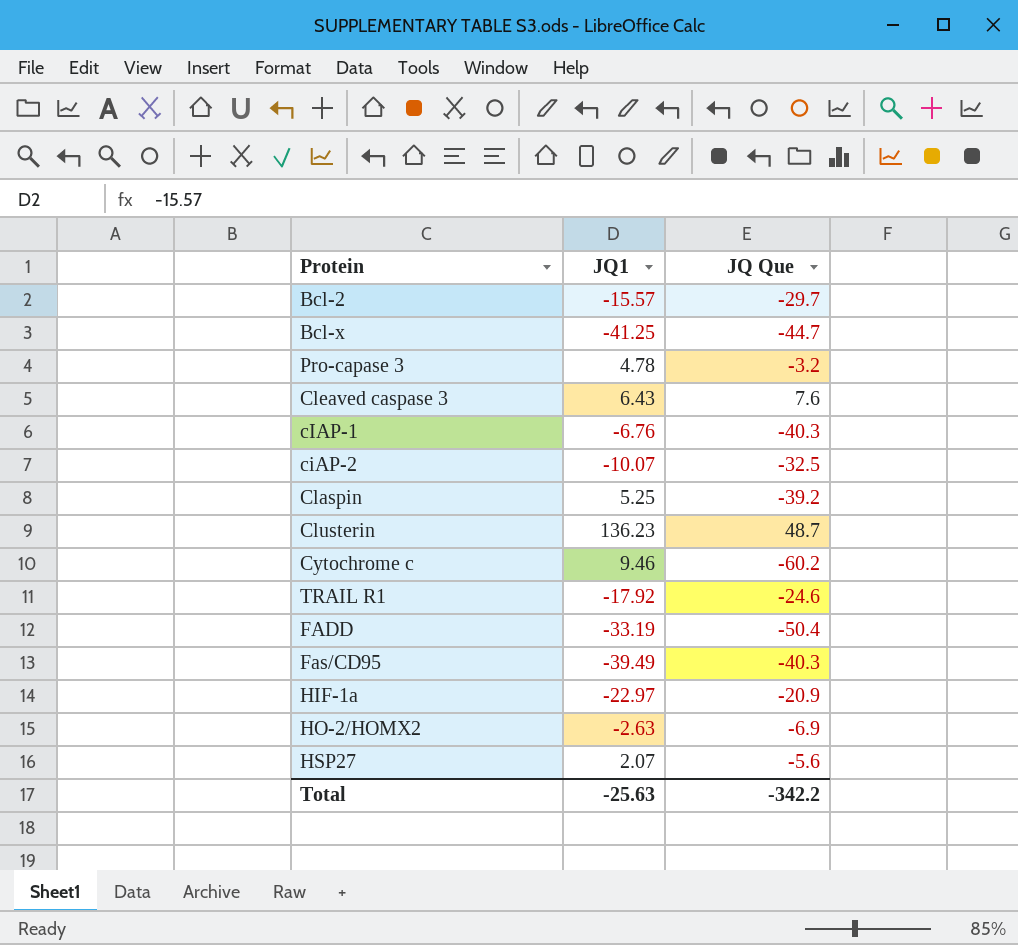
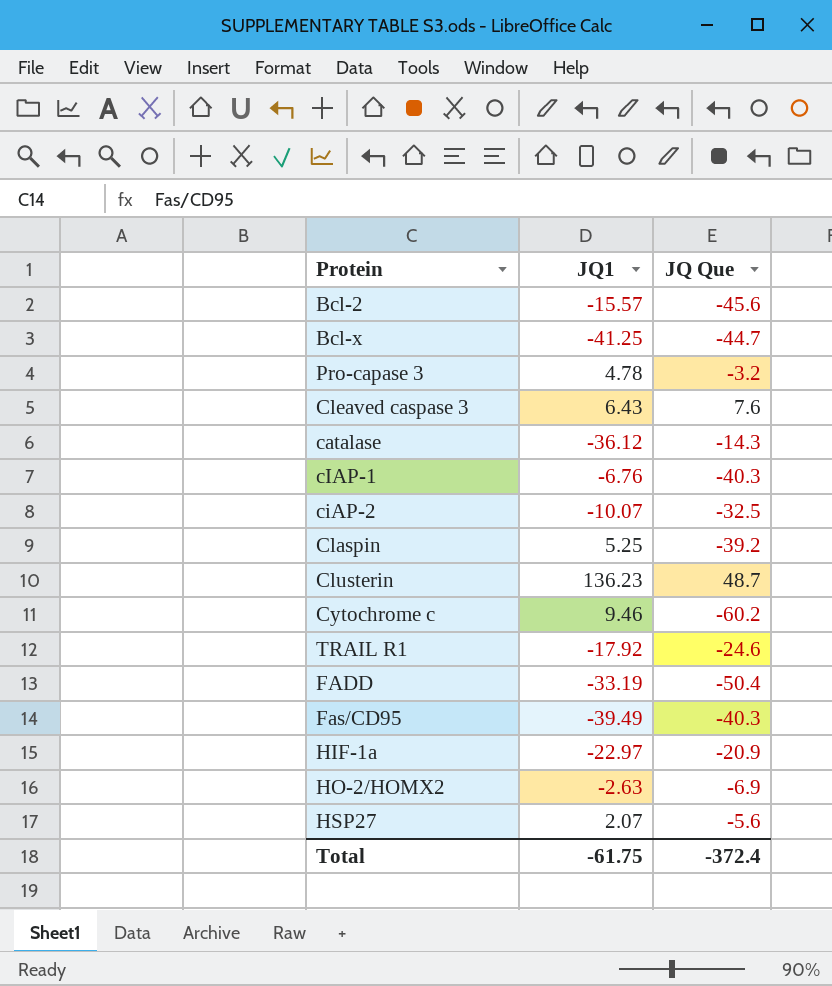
Bcl-2 | JQ Que: -29.7 -> -45.6
row catalase: none -> -36.12 | -14.3
Total | JQ1: -25.63 -> -61.75
Total | JQ Que: -342.2 -> -372.4

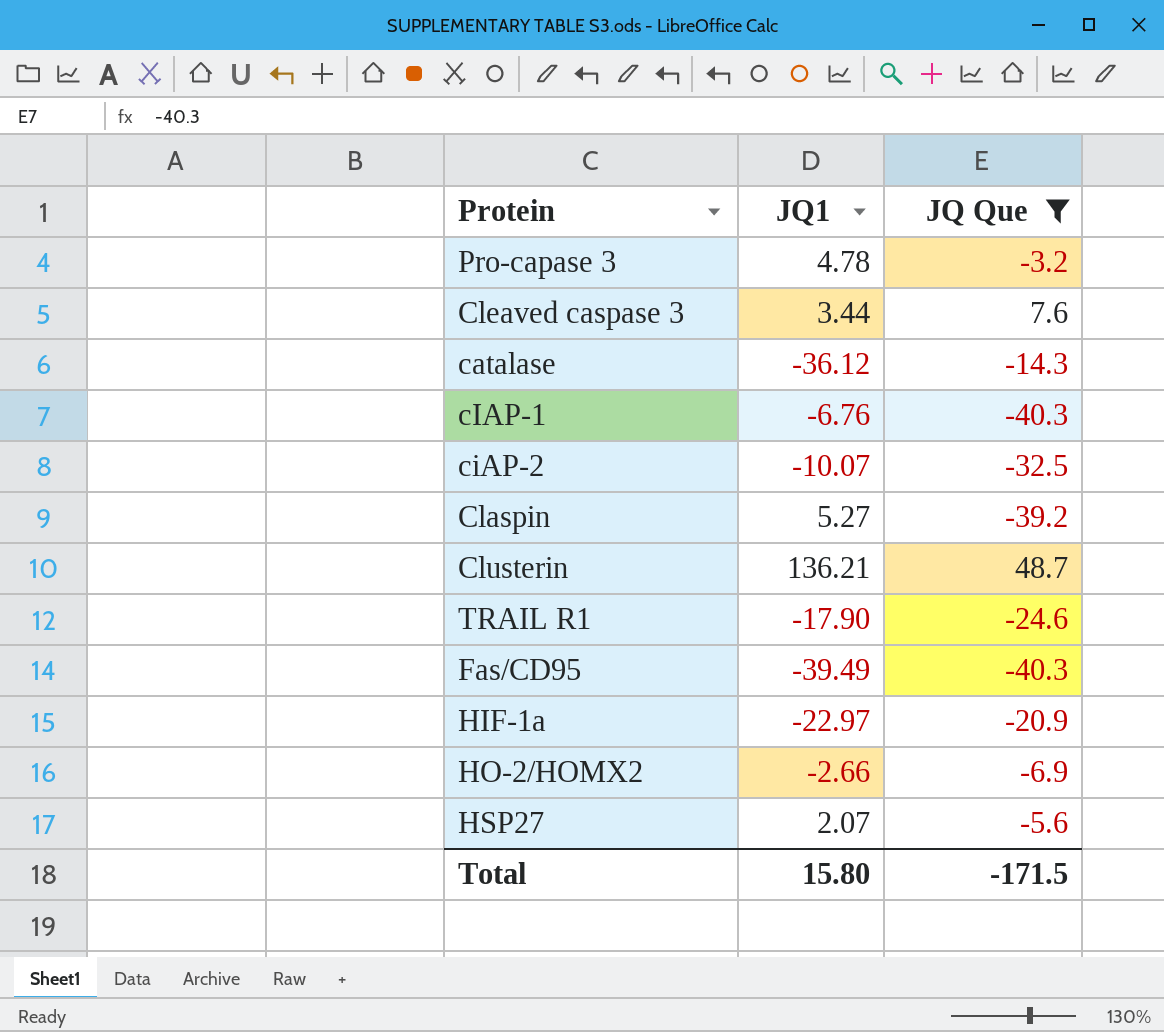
filter: none -> JQ Que >= -40.3
Cleaved caspase 3 | JQ1: 6.43 -> 3.44
Claspin | JQ1: 5.25 -> 5.27
Clusterin | JQ1: 136.23 -> 136.21
TRAIL R1 | JQ1: -17.92 -> -17.90
HO-2/HOMX2 | JQ1: -2.63 -> -2.66
Total | JQ1: -61.75 -> 15.80
Total | JQ Que: -372.4 -> -171.5

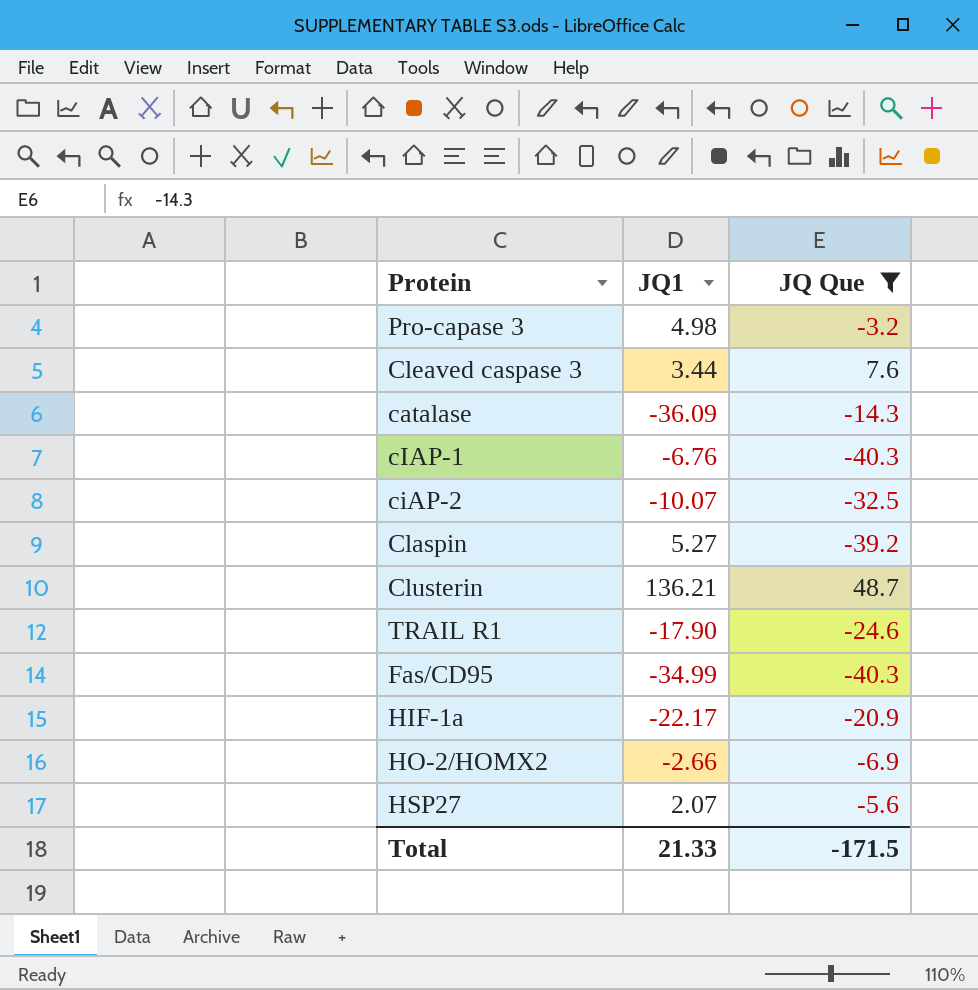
Pro-capase 3 | JQ1: 4.78 -> 4.98
catalase | JQ1: -36.12 -> -36.09
Fas/CD95 | JQ1: -39.49 -> -34.99
HIF-1a | JQ1: -22.97 -> -22.17
Total | JQ1: 15.80 -> 21.33

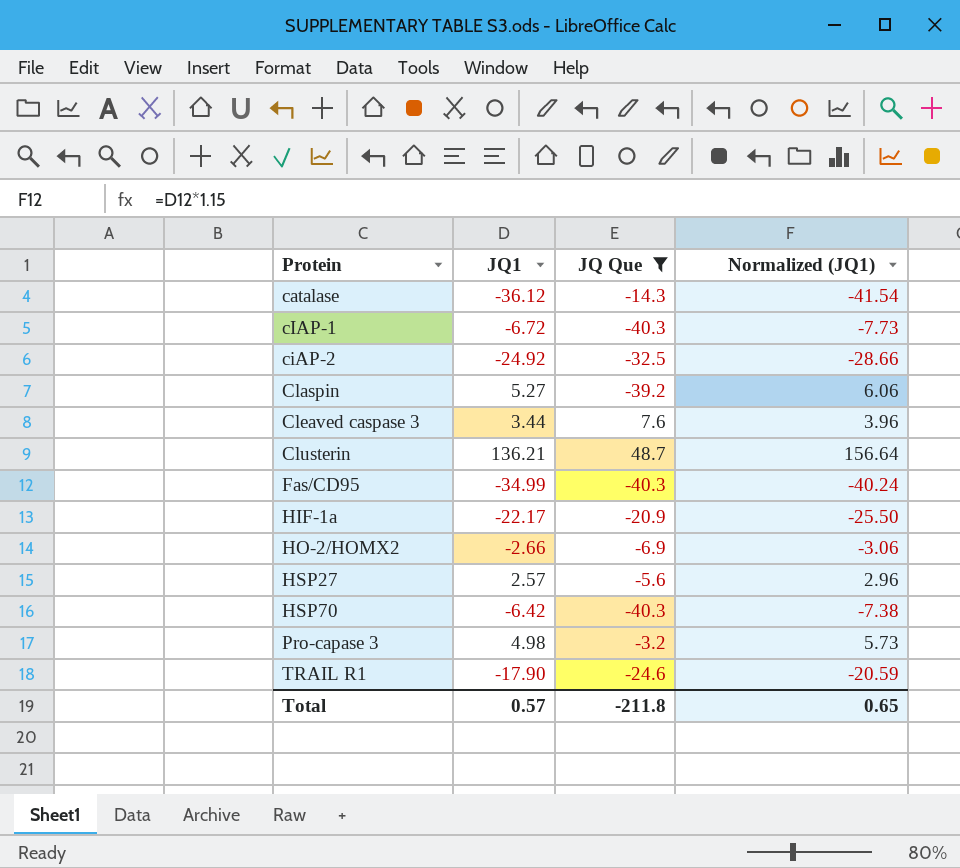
row order: none -> Protein ascending
column Normalized (JQ1) | formula: none -> [JQ1] * 1.15
catalase | JQ1: -36.09 -> -36.12
cIAP-1 | JQ1: -6.76 -> -6.72
ciAP-2 | JQ1: -10.07 -> -24.92
HSP27 | JQ1: 2.07 -> 2.57
row HSP70: none -> -6.42 | -40.3 | -7.38
Total | JQ1: 21.33 -> 0.57
Total | JQ Que: -171.5 -> -211.8

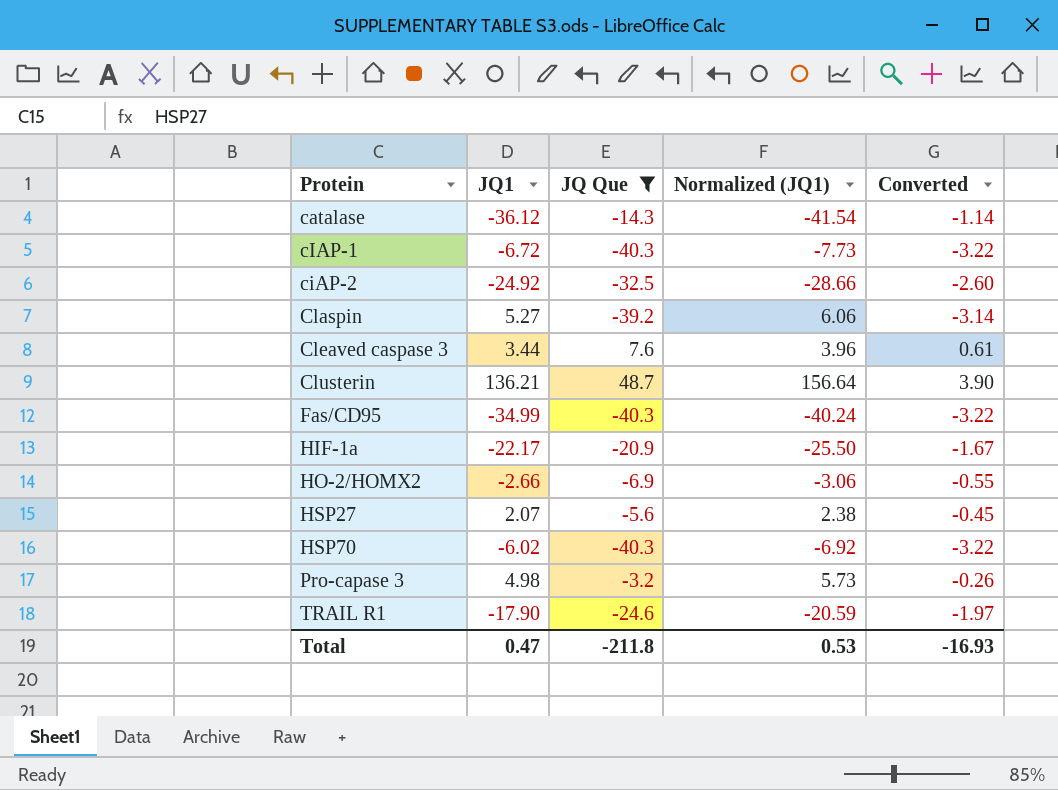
column Converted | formula: none -> [JQ Que] * 0.08
HSP27 | JQ1: 2.57 -> 2.07
HSP27 | Normalized (JQ1): 2.96 -> 2.38
HSP70 | JQ1: -6.42 -> -6.02
HSP70 | Normalized (JQ1): -7.38 -> -6.92
Total | JQ1: 0.57 -> 0.47
Total | Normalized (JQ1): 0.65 -> 0.53

